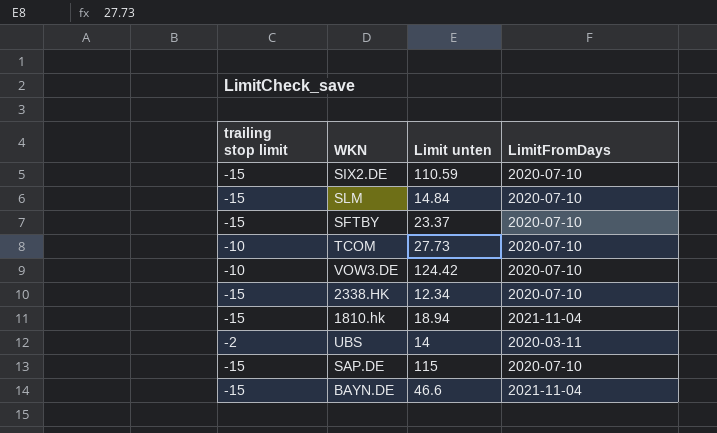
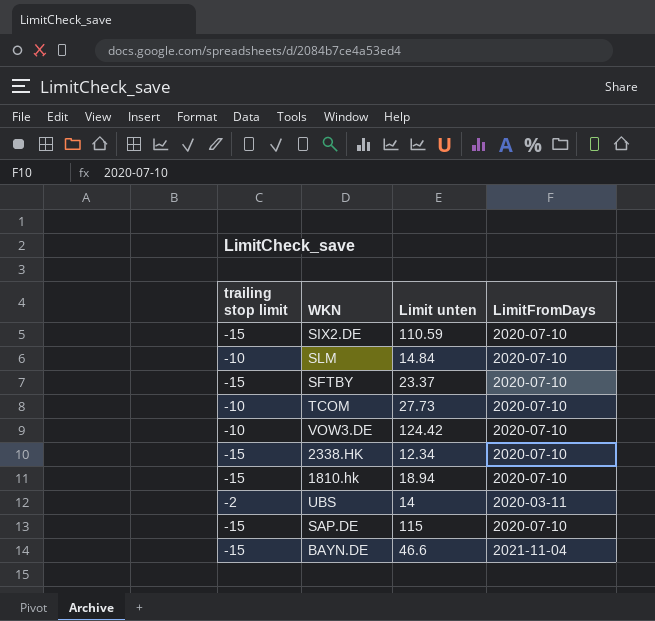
SLM | trailing stop limit: -15 -> -10
1810.hk | LimitFromDays: 2021-11-04 -> 2020-07-10

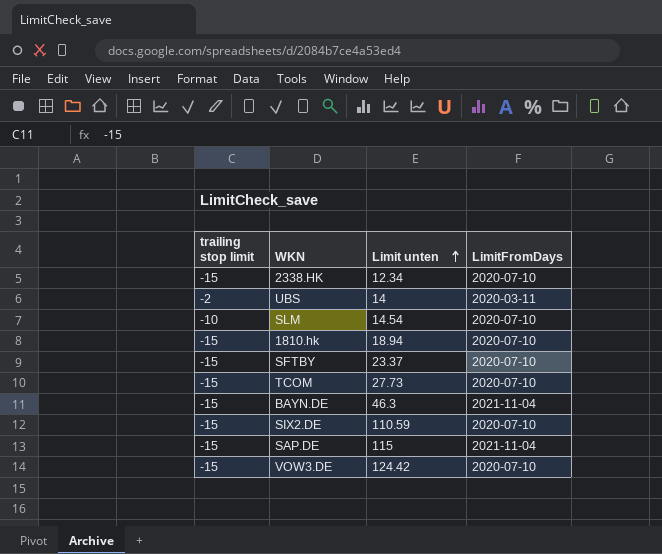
row order: none -> Limit unten ascending
SLM | Limit unten: 14.84 -> 14.54
TCOM | trailing stop limit: -10 -> -15
BAYN.DE | Limit unten: 46.6 -> 46.3
SAP.DE | LimitFromDays: 2020-07-10 -> 2021-11-04
VOW3.DE | trailing stop limit: -10 -> -15

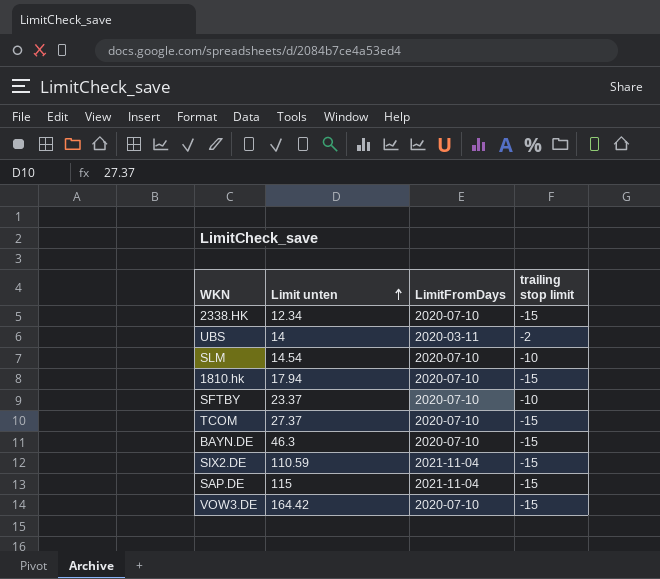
column trailing stop limit | position: 1 -> 4
1810.hk | Limit unten: 18.94 -> 17.94
SFTBY | trailing stop limit: -15 -> -10
TCOM | Limit unten: 27.73 -> 27.37
BAYN.DE | LimitFromDays: 2021-11-04 -> 2020-07-10
SIX2.DE | LimitFromDays: 2020-07-10 -> 2021-11-04
VOW3.DE | Limit unten: 124.42 -> 164.42

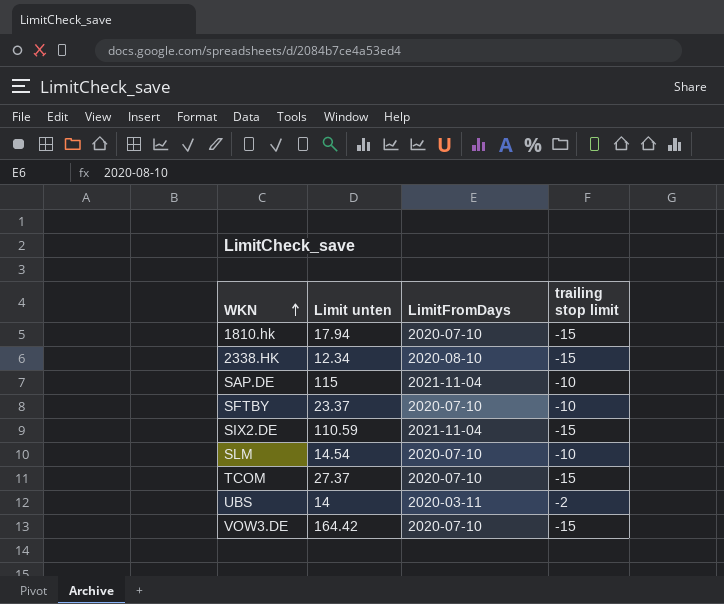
row order: Limit unten ascending -> WKN ascending
row BAYN.DE: 46.3 | 2020-07-10 | -15 -> none
2338.HK | LimitFromDays: 2020-07-10 -> 2020-08-10
SAP.DE | trailing stop limit: -15 -> -10

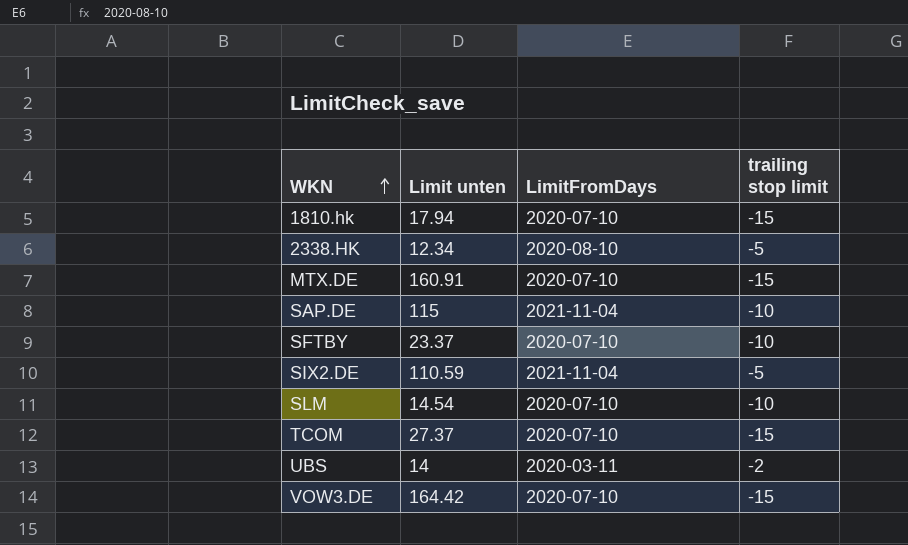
2338.HK | trailing stop limit: -15 -> -5
row MTX.DE: none -> 160.91 | 2020-07-10 | -15
SIX2.DE | trailing stop limit: -15 -> -5

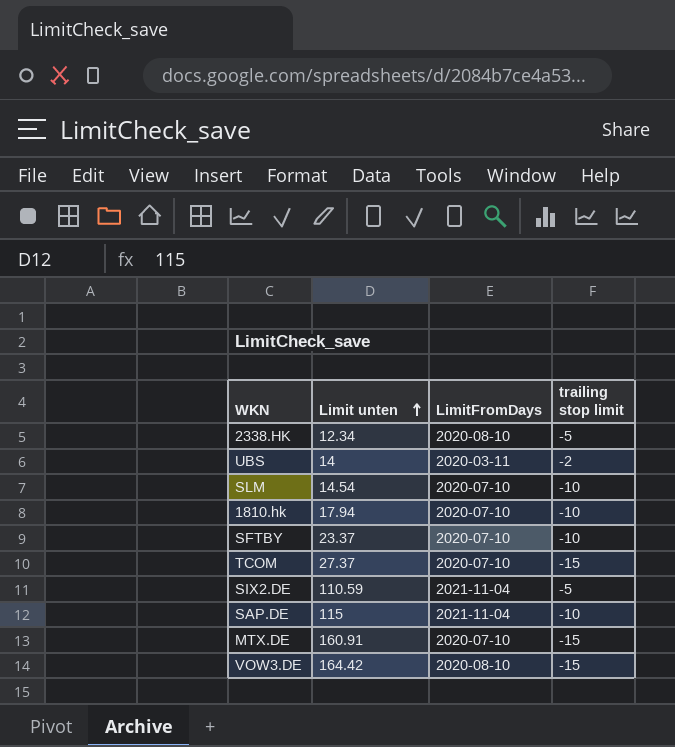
row order: WKN ascending -> Limit unten ascending
1810.hk | trailing stop limit: -15 -> -10
VOW3.DE | LimitFromDays: 2020-07-10 -> 2020-08-10

